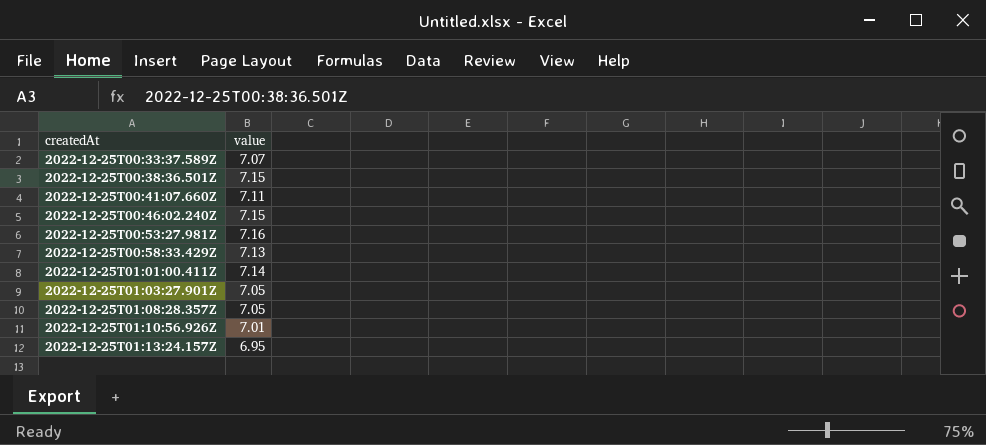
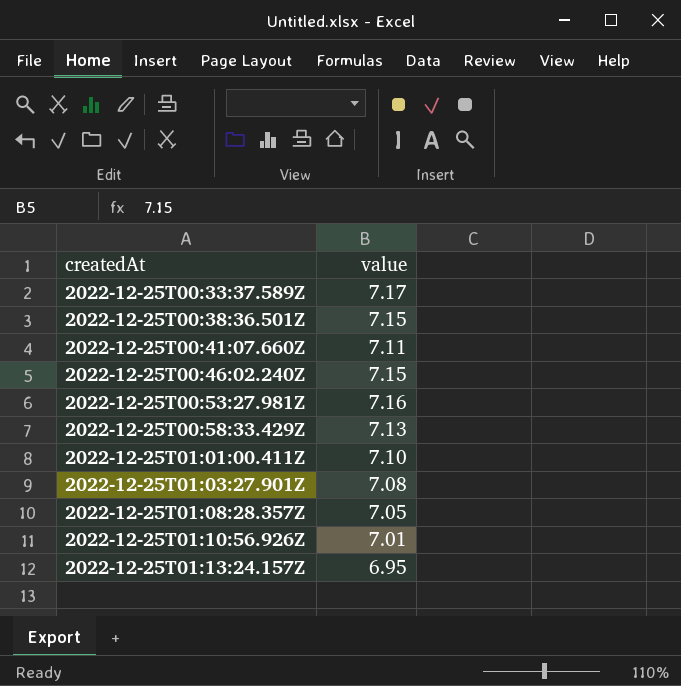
2022-12-25T00:33:37.589Z | value: 7.07 -> 7.17
2022-12-25T01:01:00.411Z | value: 7.14 -> 7.10
2022-12-25T01:03:27.901Z | value: 7.05 -> 7.08

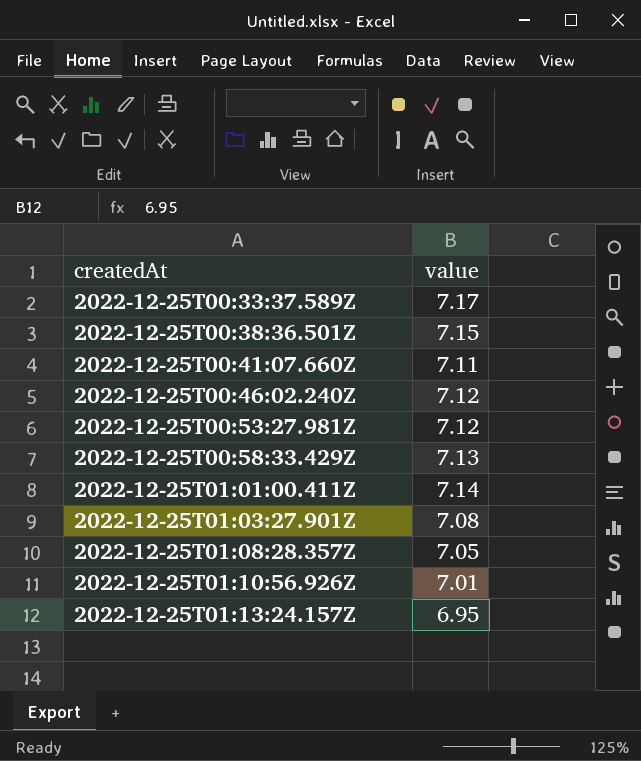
2022-12-25T00:46:02.240Z | value: 7.15 -> 7.12
2022-12-25T00:53:27.981Z | value: 7.16 -> 7.12
2022-12-25T01:01:00.411Z | value: 7.10 -> 7.14

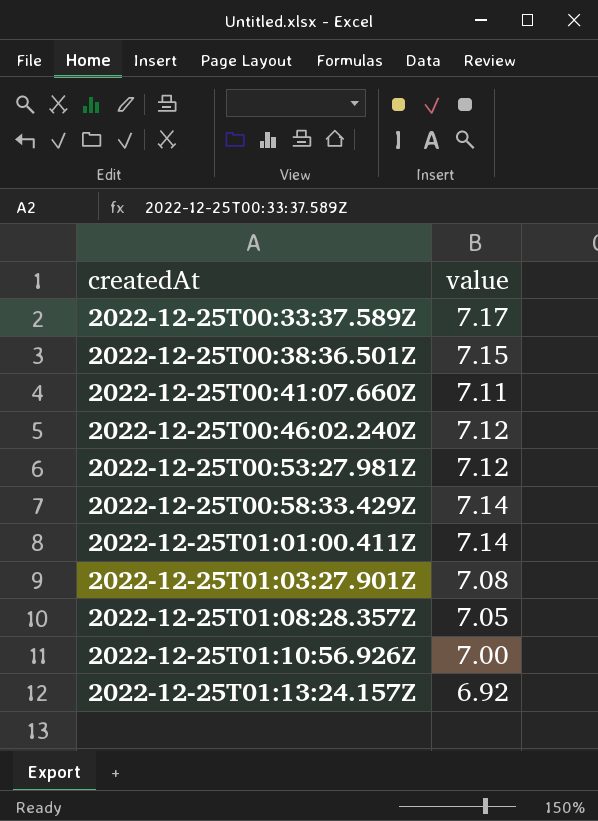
2022-12-25T00:58:33.429Z | value: 7.13 -> 7.14
2022-12-25T01:10:56.926Z | value: 7.01 -> 7.00
2022-12-25T01:13:24.157Z | value: 6.95 -> 6.92

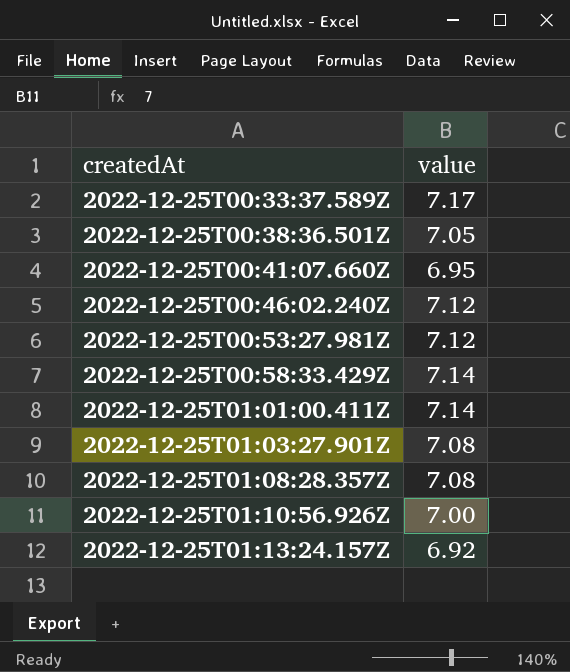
2022-12-25T00:38:36.501Z | value: 7.15 -> 7.05
2022-12-25T00:41:07.660Z | value: 7.11 -> 6.95
2022-12-25T01:08:28.357Z | value: 7.05 -> 7.08

